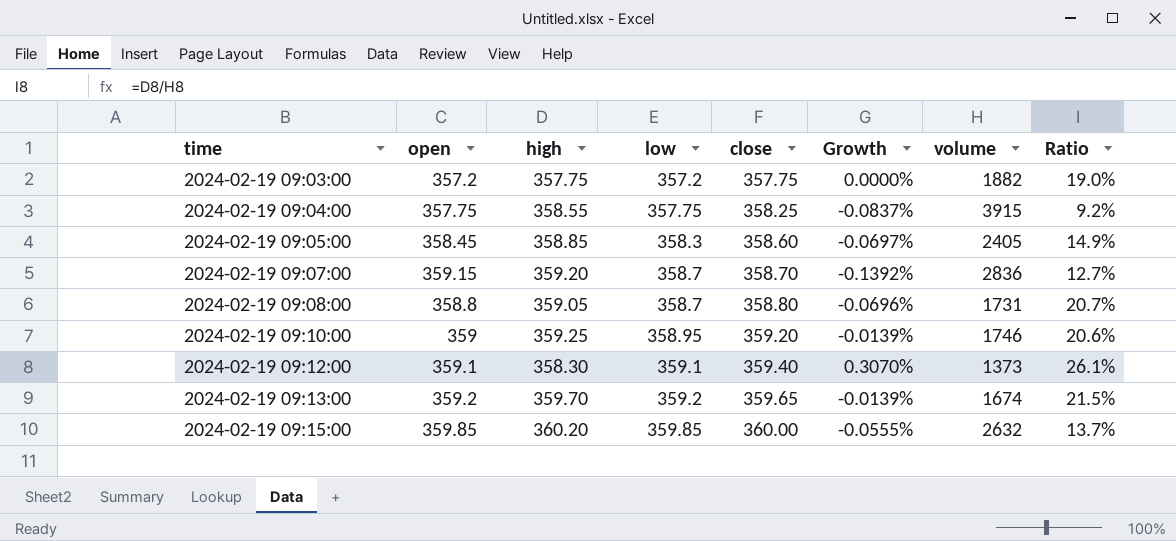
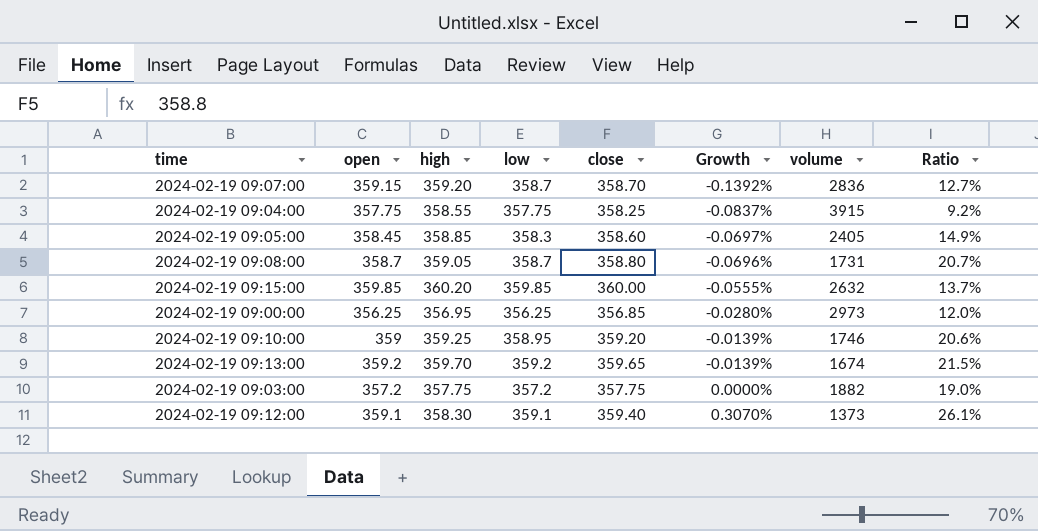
row order: time ascending -> Growth ascending
2024-02-19 09:08:00 | open: 358.8 -> 358.7
row 2024-02-19 09:00:00: none -> 356.25 | 356.95 | 356.25 | 356.85 | -0.0280% | 2973 | 12.0%

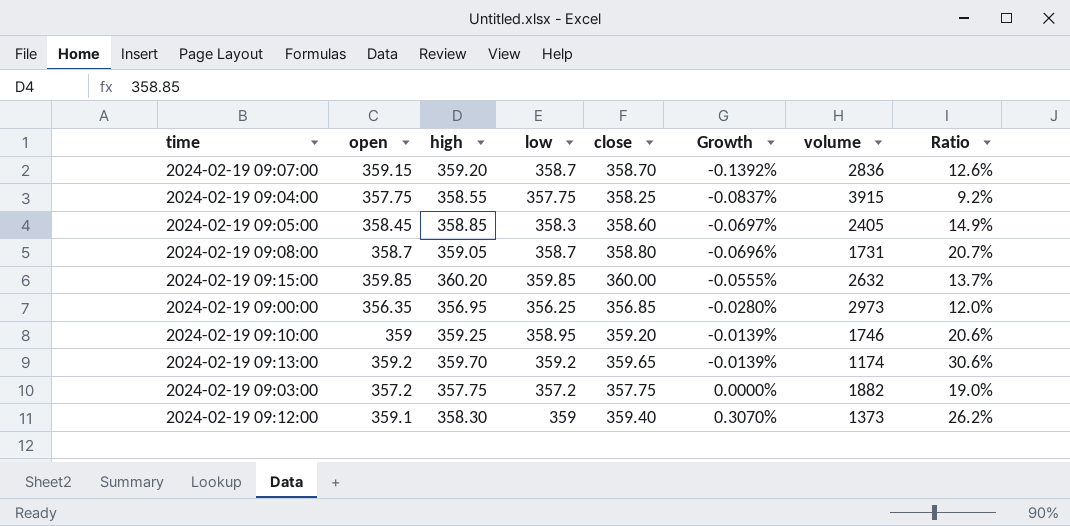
column Ratio | formula: [high] / [volume] -> [close] / [volume]
2024-02-19 09:00:00 | open: 356.25 -> 356.35
2024-02-19 09:13:00 | volume: 1674 -> 1174
2024-02-19 09:12:00 | low: 359.1 -> 359

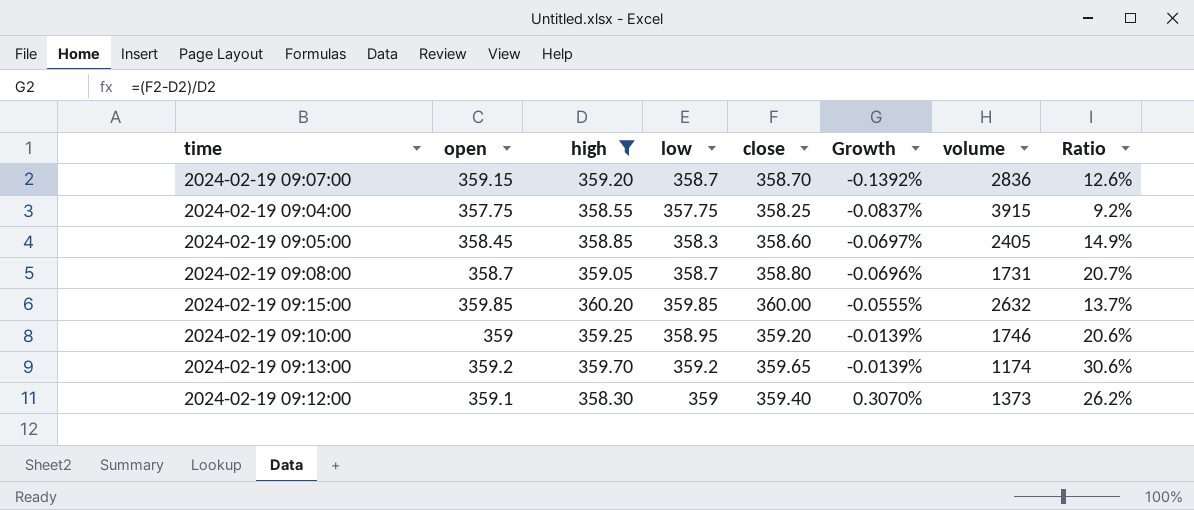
filter: none -> high >= 358.30

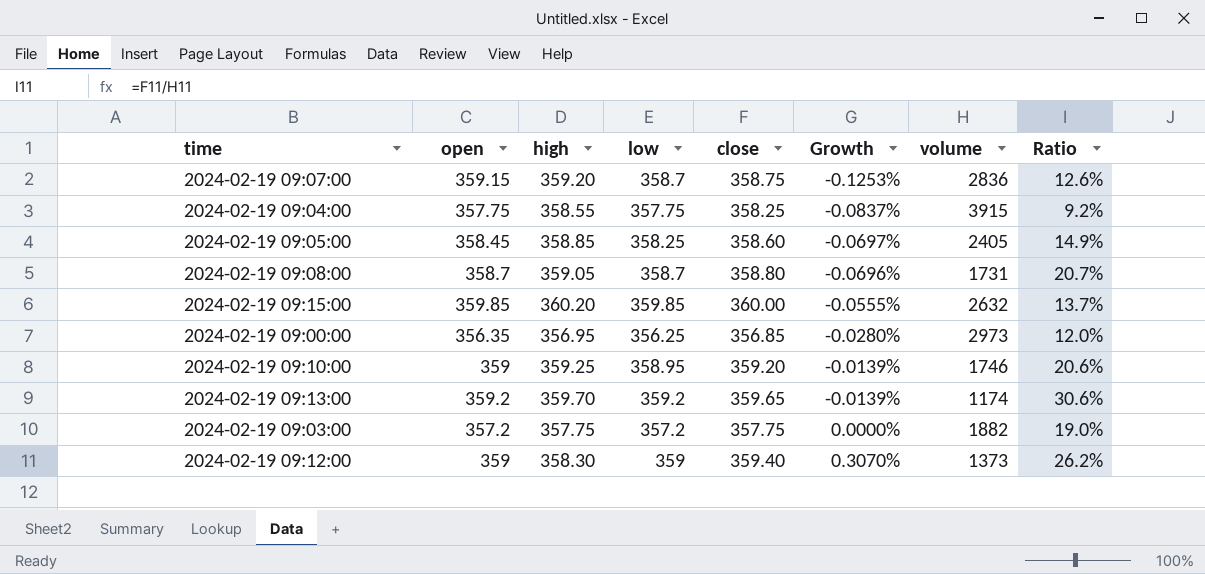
filter: high >= 358.30 -> none
2024-02-19 09:07:00 | close: 358.70 -> 358.75
2024-02-19 09:07:00 | Growth: -0.1392% -> -0.1253%
2024-02-19 09:05:00 | low: 358.3 -> 358.25
2024-02-19 09:12:00 | open: 359.1 -> 359

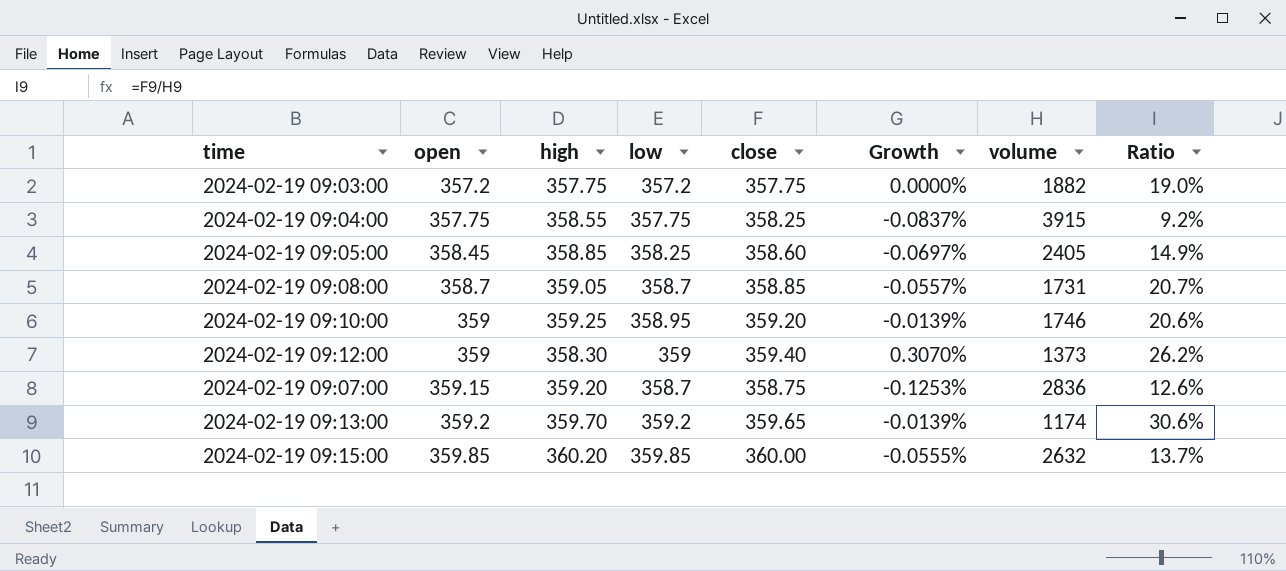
row order: Growth ascending -> open ascending
row 2024-02-19 09:00:00: 356.35 | 356.95 | 356.25 | 356.85 | -0.0280% | 2973 | 12.0% -> none
2024-02-19 09:08:00 | close: 358.80 -> 358.85
2024-02-19 09:08:00 | Growth: -0.0696% -> -0.0557%

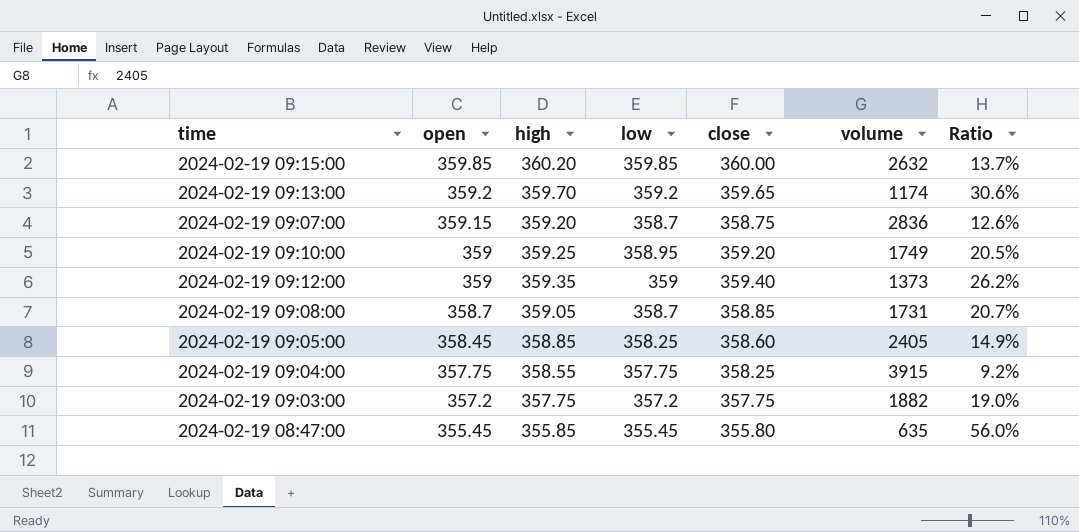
row order: open ascending -> open descending
column Growth | formula: ([close] - [high]) / [high] -> none
2024-02-19 09:10:00 | volume: 1746 -> 1749
2024-02-19 09:10:00 | Ratio: 20.6% -> 20.5%
2024-02-19 09:12:00 | high: 358.30 -> 359.35
row 2024-02-19 08:47:00: none -> 355.45 | 355.85 | 355.45 | 355.80 | 635 | 56.0%

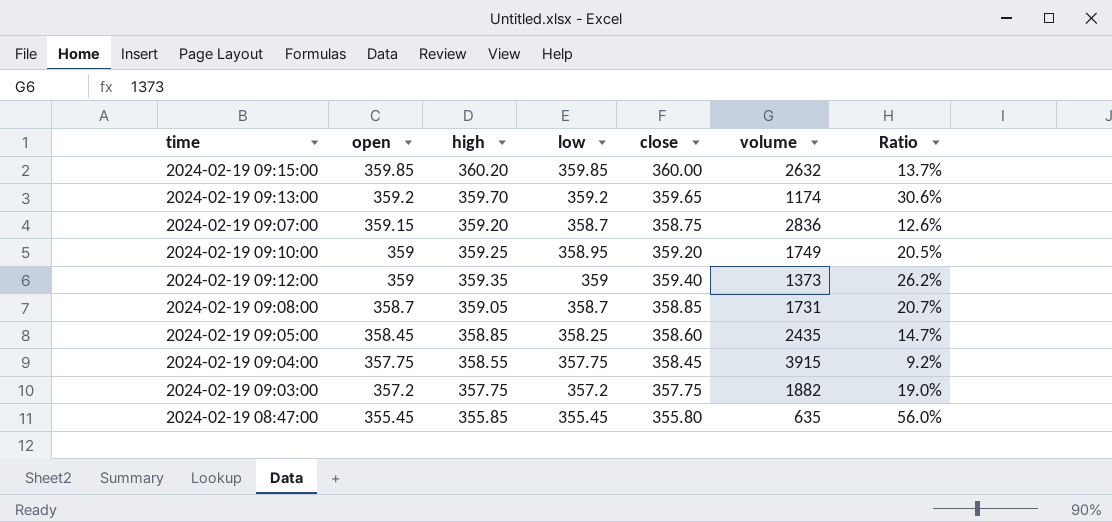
2024-02-19 09:05:00 | volume: 2405 -> 2435
2024-02-19 09:05:00 | Ratio: 14.9% -> 14.7%
2024-02-19 09:04:00 | close: 358.25 -> 358.45

